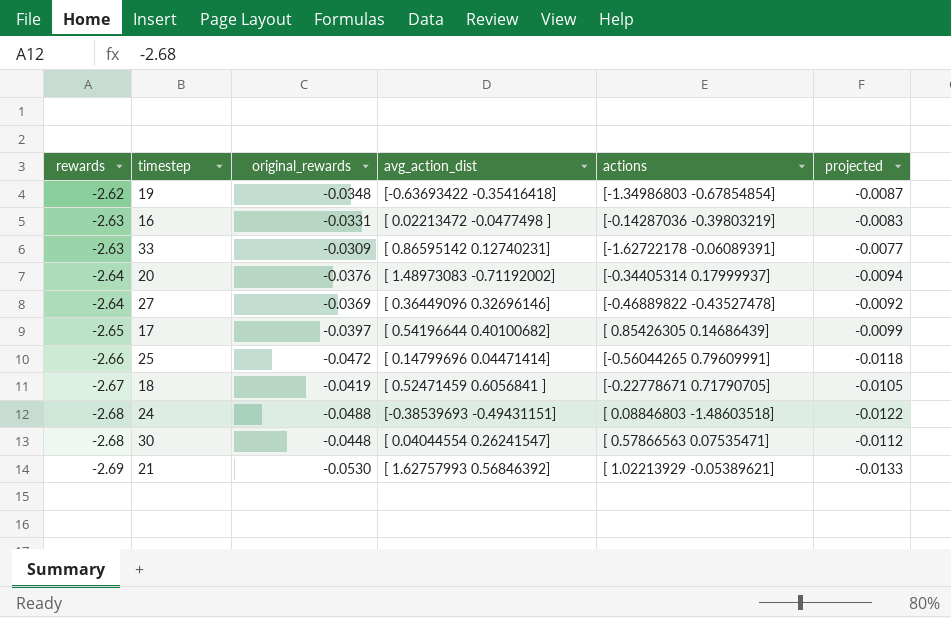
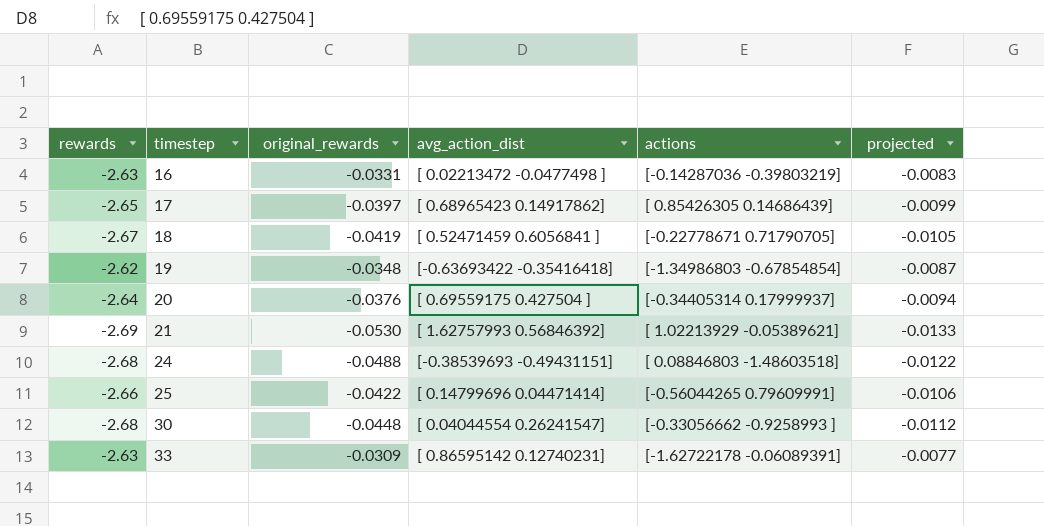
row order: rewards descending -> timestep ascending
row 27: -2.64 | -0.0369 | [ 0.36449096 0.32696146] | [-0.46889822 -0.43527478] | -0.0092 -> none
17 | avg_action_dist: [ 0.54196644 0.40100682] -> [ 0.68965423 0.14917862]
20 | avg_action_dist: [ 1.48973083 -0.71192002] -> [ 0.69559175 0.427504 ]
25 | original_rewards: -0.0472 -> -0.0422
25 | projected: -0.0118 -> -0.0106
30 | actions: [ 0.57866563 0.07535471] -> [-0.33056662 -0.9258993 ]

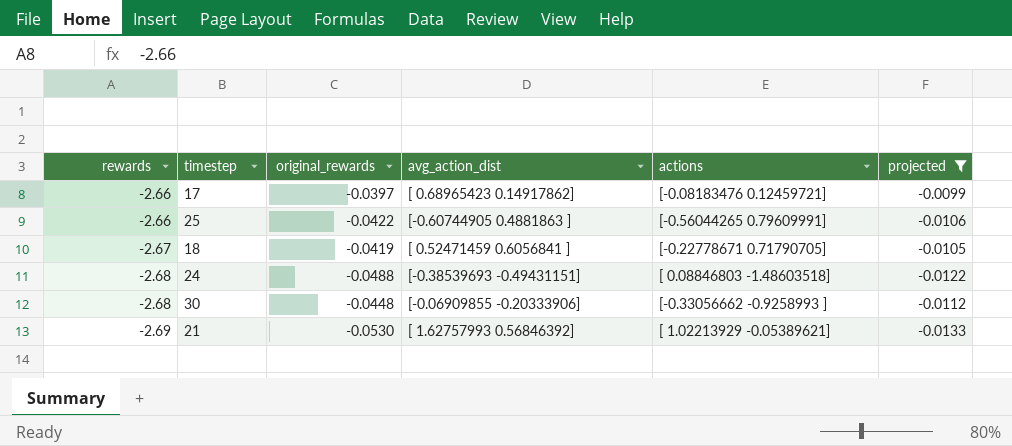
filter: none -> projected <= -0.0099
row order: timestep ascending -> rewards descending
17 | rewards: -2.65 -> -2.66
17 | actions: [ 0.85426305 0.14686439] -> [-0.08183476 0.12459721]
25 | avg_action_dist: [ 0.14799696 0.04471414] -> [-0.60744905 0.4881863 ]
30 | avg_action_dist: [ 0.04044554 0.26241547] -> [-0.06909855 -0.20333906]

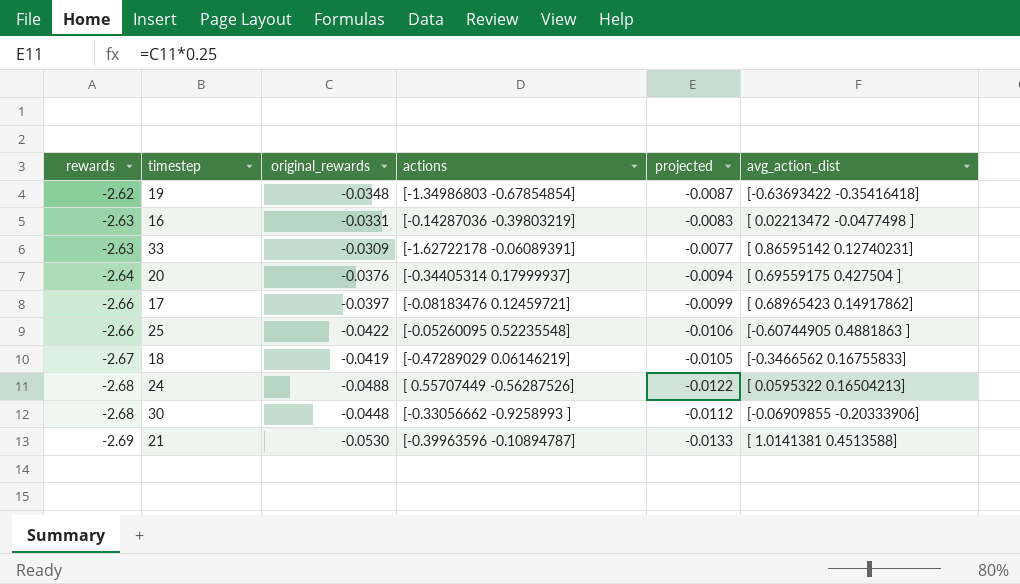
filter: projected <= -0.0099 -> none
column avg_action_dist | position: 4 -> 6
25 | actions: [-0.56044265 0.79609991] -> [-0.05260095 0.52235548]
18 | actions: [-0.22778671 0.71790705] -> [-0.47289029 0.06146219]
18 | avg_action_dist: [ 0.52471459 0.6056841 ] -> [-0.3466562 0.16755833]
24 | actions: [ 0.08846803 -1.48603518] -> [ 0.55707449 -0.56287526]
24 | avg_action_dist: [-0.38539693 -0.49431151] -> [ 0.0595322 0.16504213]
21 | actions: [ 1.02213929 -0.05389621] -> [-0.39963596 -0.10894787]
21 | avg_action_dist: [ 1.62757993 0.56846392] -> [ 1.0141381 0.4513588]

